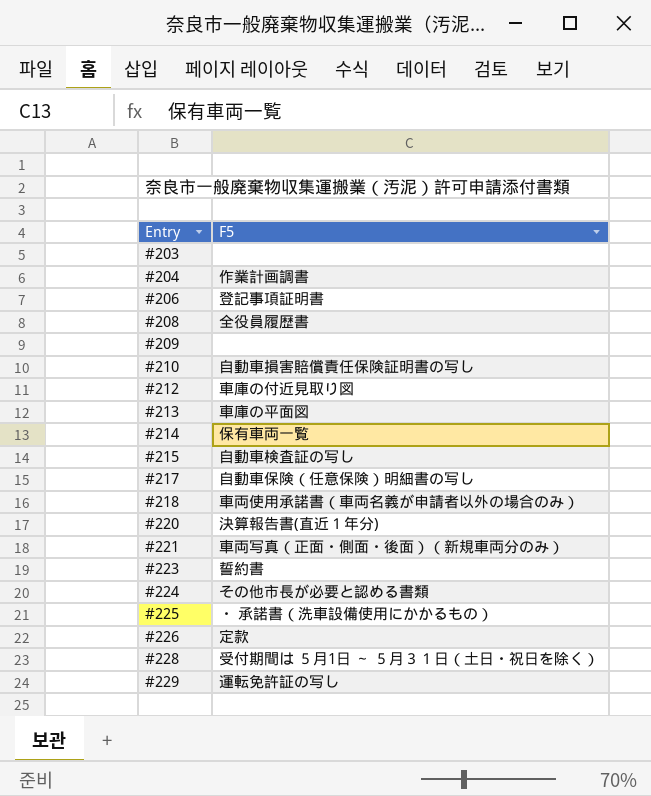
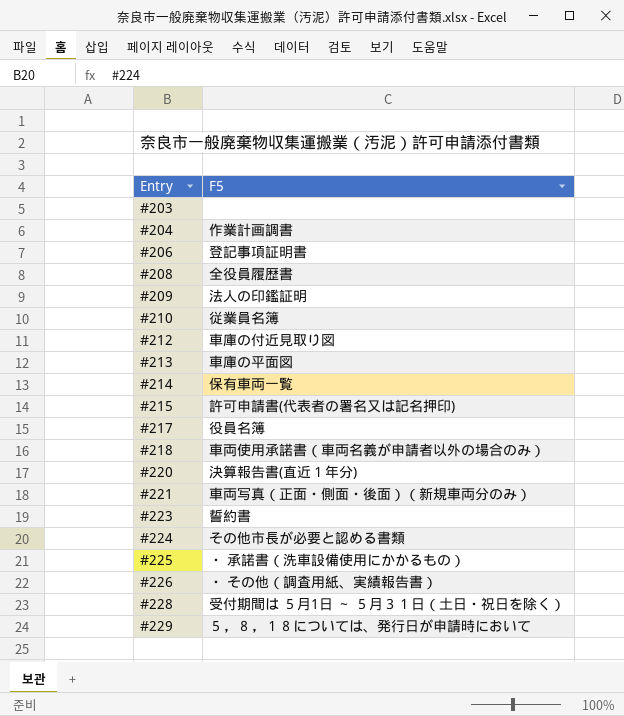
#209 | F5: none -> 法人の印鑑証明
#210 | F5: 自動車損害賠償責任保険証明書の写し -> 従業員名簿
#215 | F5: 自動車検査証の写し -> 許可申請書(代表者の署名又は記名押印)
#217 | F5: 自動車保険（任意保険）明細書の写し -> 役員名簿
#226 | F5: 定款 -> ・ その他（調査用紙、実績報告書）
#229 | F5: 運転免許証の写し -> ５，８，１８については、発行日が申請時において

